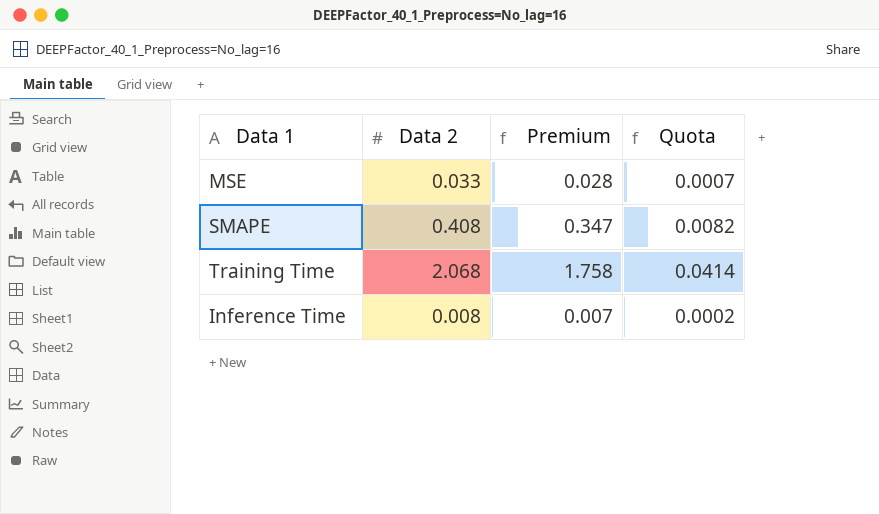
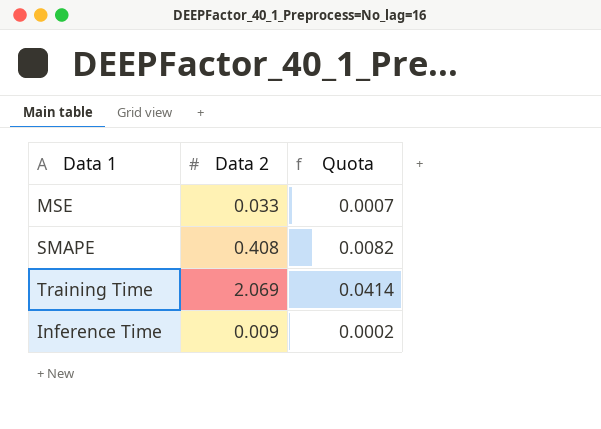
column Premium | formula: [Data 2] * 0.85 -> none
Training Time | Data 2: 2.068 -> 2.069
Inference Time | Data 2: 0.008 -> 0.009

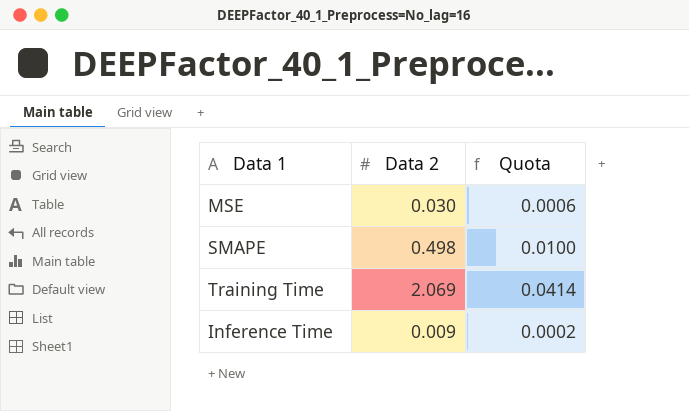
MSE | Data 2: 0.033 -> 0.030
MSE | Quota: 0.0007 -> 0.0006
SMAPE | Data 2: 0.408 -> 0.498
SMAPE | Quota: 0.0082 -> 0.0100

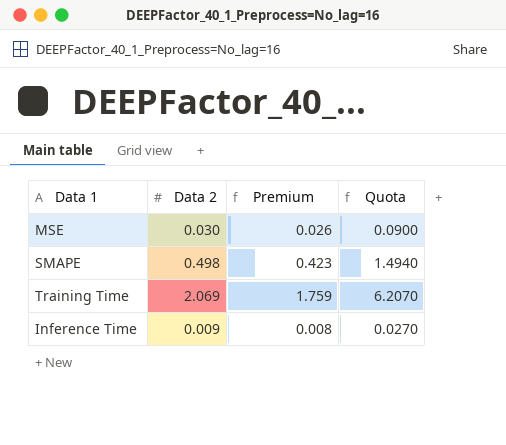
column Premium | formula: none -> [Data 2] * 0.85
column Quota | formula: [Data 2] * 0.02 -> [Data 2] * 3

